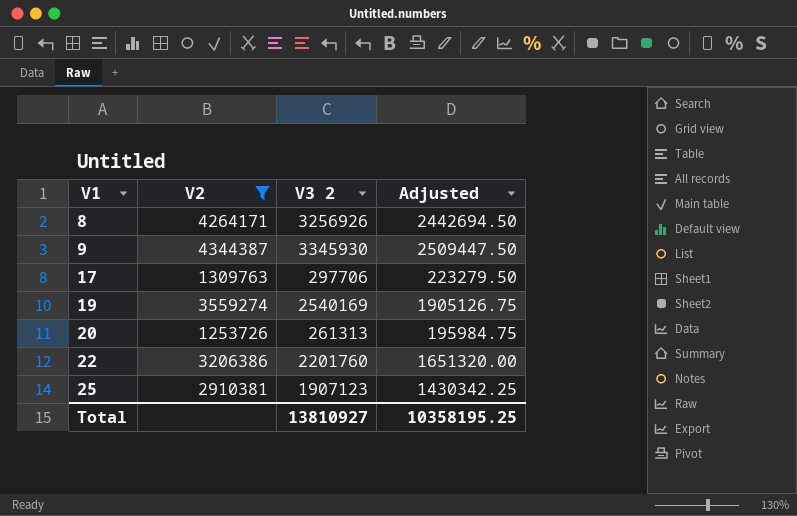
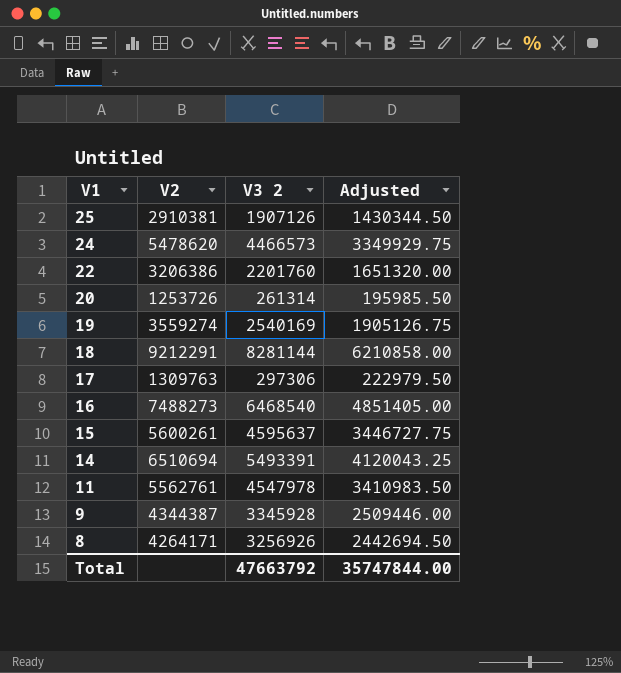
filter: V2 <= 4344387 -> none
row order: V1 ascending -> V1 descending
25 | V3 2: 1907123 -> 1907126
25 | Adjusted: 1430342.25 -> 1430344.50
20 | V3 2: 261313 -> 261314
20 | Adjusted: 195984.75 -> 195985.50
17 | V3 2: 297706 -> 297306
17 | Adjusted: 223279.50 -> 222979.50
9 | V3 2: 3345930 -> 3345928
9 | Adjusted: 2509447.50 -> 2509446.00
Total | V3 2: 13810927 -> 47663792
Total | Adjusted: 10358195.25 -> 35747844.00

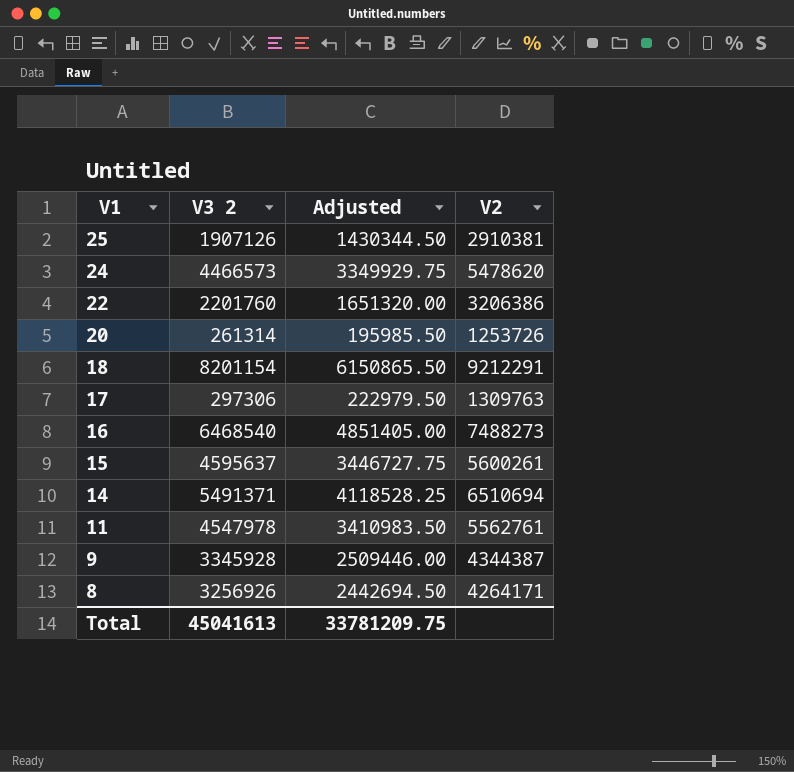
column V2 | position: 2 -> 4
row 19: 3559274 | 2540169 | 1905126.75 -> none
18 | V3 2: 8281144 -> 8201154
18 | Adjusted: 6210858.00 -> 6150865.50
14 | V3 2: 5493391 -> 5491371
14 | Adjusted: 4120043.25 -> 4118528.25
Total | V3 2: 47663792 -> 45041613
Total | Adjusted: 35747844.00 -> 33781209.75

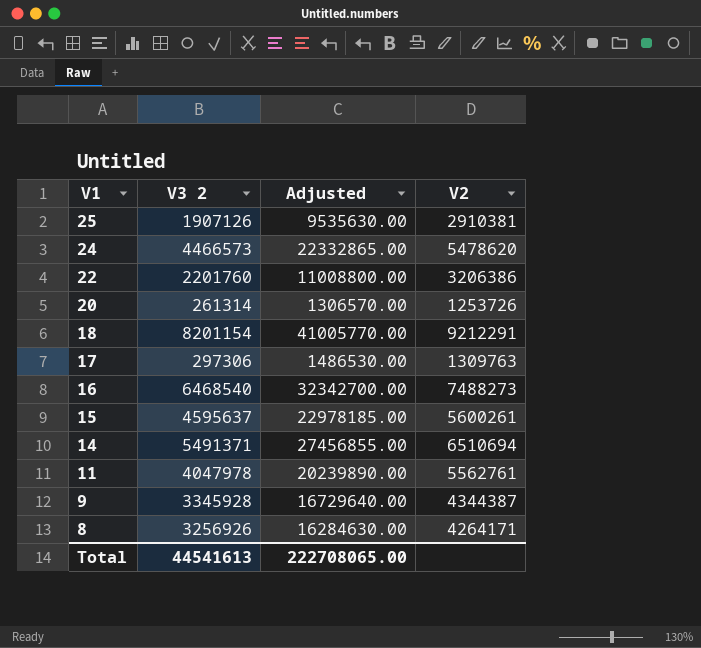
column Adjusted | formula: [V3 2] * 0.75 -> [V3 2] * 5
11 | V3 2: 4547978 -> 4047978
Total | V3 2: 45041613 -> 44541613
Total | Adjusted: 33781209.75 -> 222708065.00

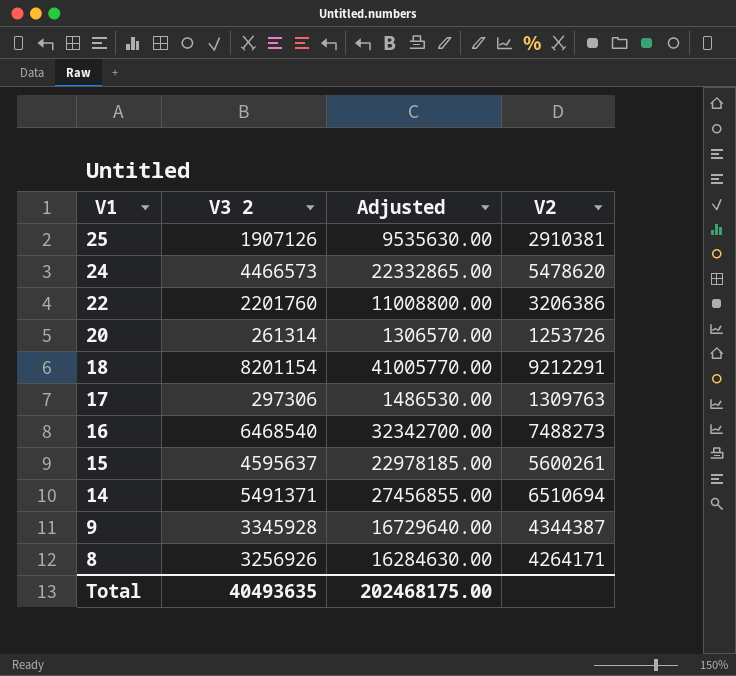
row 11: 4047978 | 20239890.00 | 5562761 -> none
Total | V3 2: 44541613 -> 40493635
Total | Adjusted: 222708065.00 -> 202468175.00

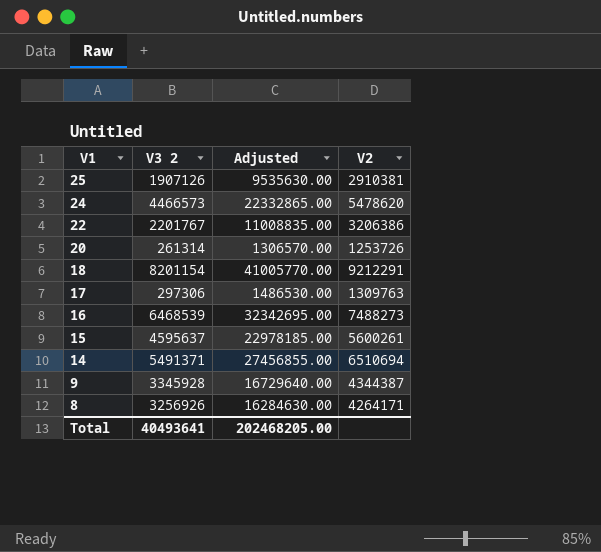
22 | V3 2: 2201760 -> 2201767
22 | Adjusted: 11008800.00 -> 11008835.00
16 | V3 2: 6468540 -> 6468539
16 | Adjusted: 32342700.00 -> 32342695.00
Total | V3 2: 40493635 -> 40493641
Total | Adjusted: 202468175.00 -> 202468205.00

